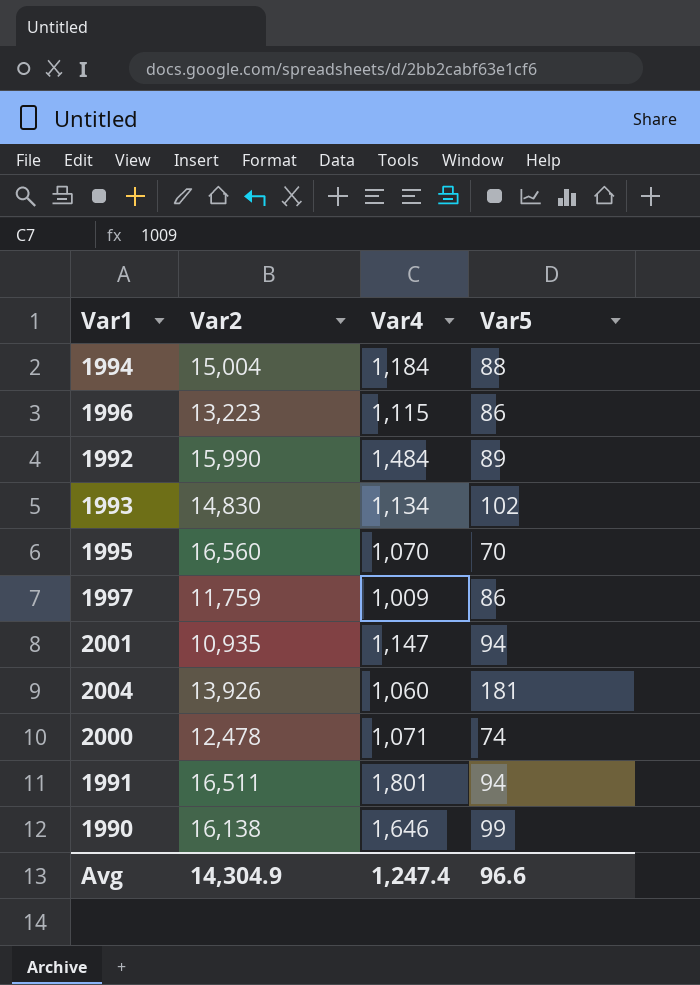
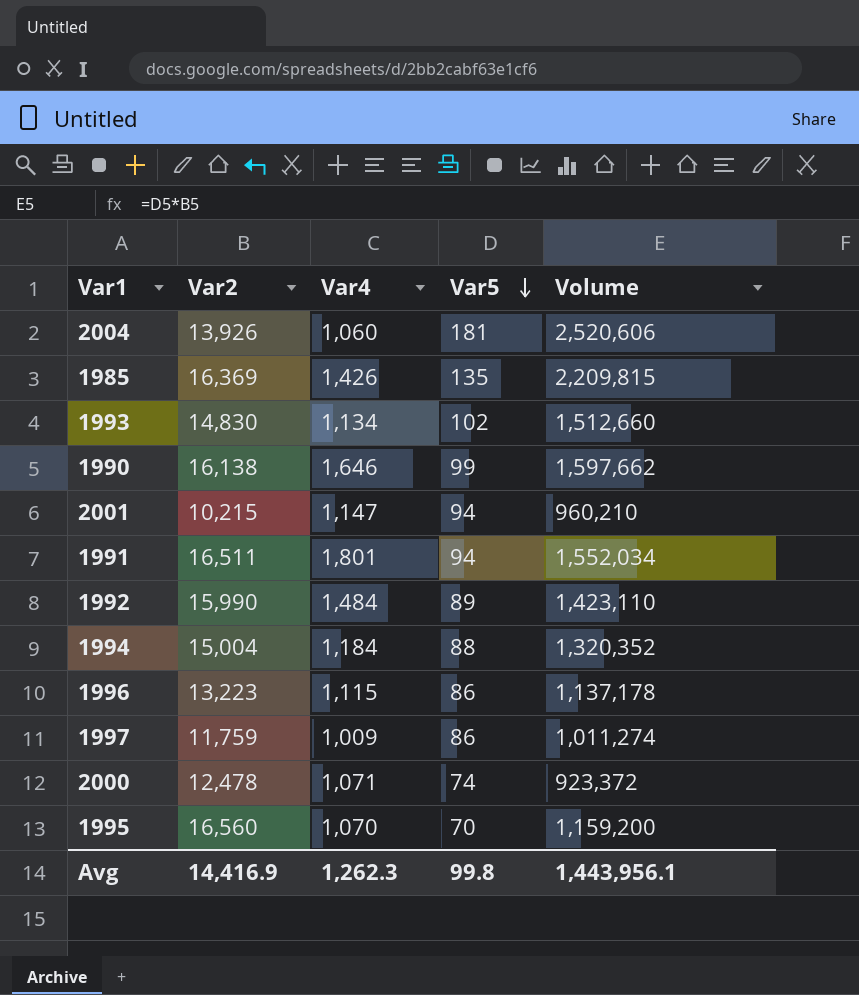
row order: none -> Var5 descending
column Volume | formula: none -> [Var2] * [Var5]
row 1985: none -> 16,369 | 1,426 | 135 | 2,209,815
2001 | Var2: 10,935 -> 10,215
Avg | Var2: 14,304.9 -> 14,416.9
Avg | Var4: 1,247.4 -> 1,262.3
Avg | Var5: 96.6 -> 99.8

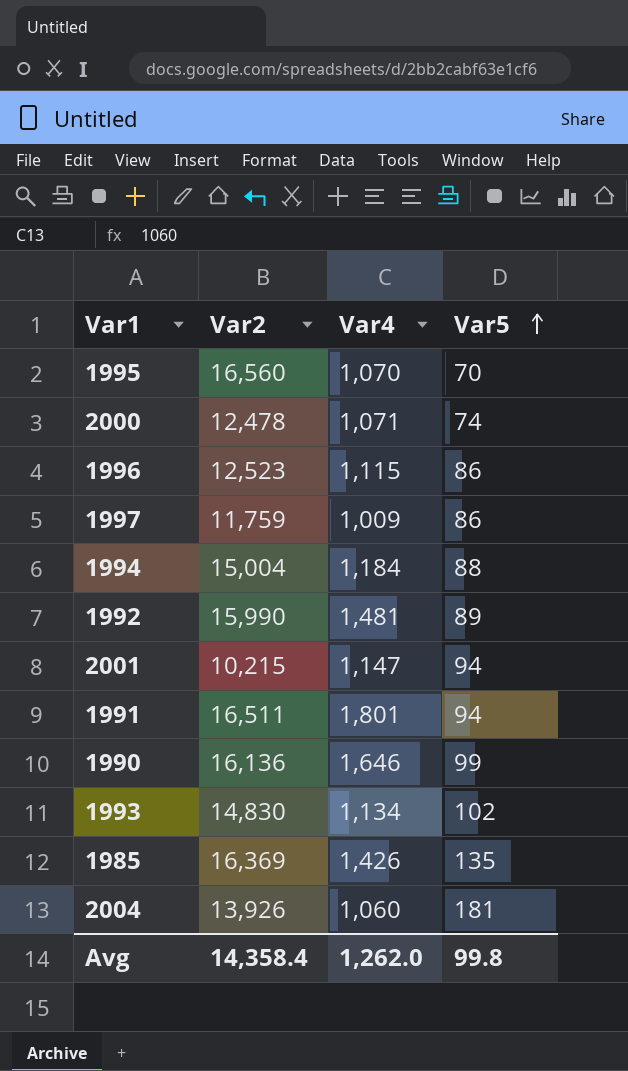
row order: Var5 descending -> Var5 ascending
column Volume | formula: [Var2] * [Var5] -> none
1996 | Var2: 13,223 -> 12,523
1992 | Var4: 1,484 -> 1,481
1990 | Var2: 16,138 -> 16,136
Avg | Var2: 14,416.9 -> 14,358.4
Avg | Var4: 1,262.3 -> 1,262.0

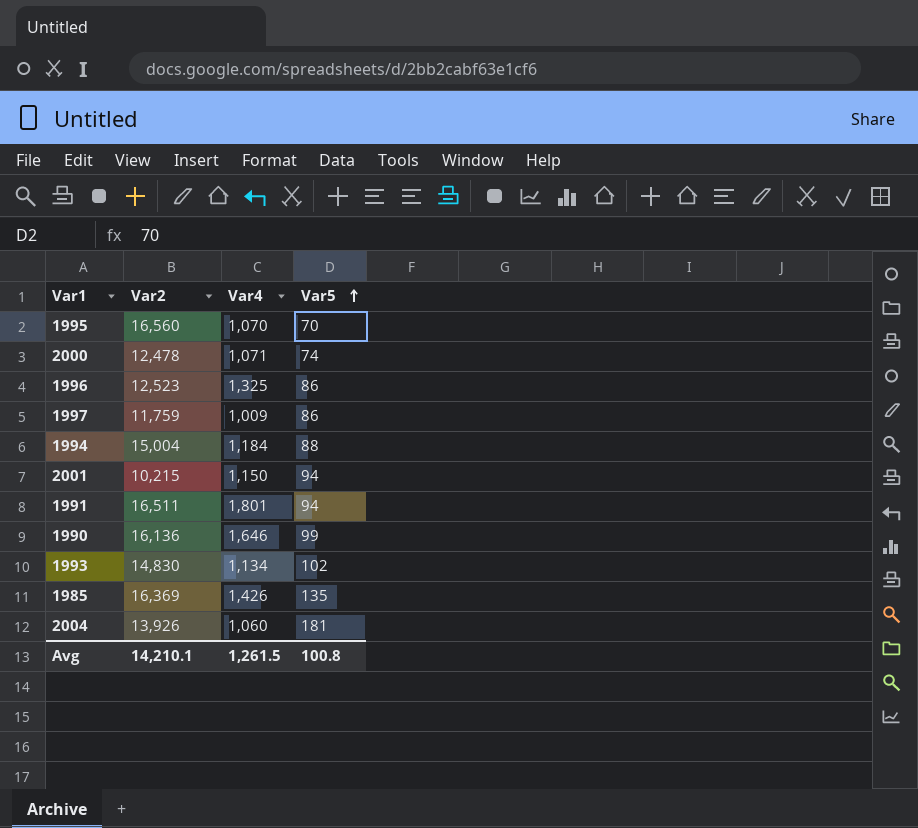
row 1992: 15,990 | 1,481 | 89 -> none
1996 | Var4: 1,115 -> 1,325
2001 | Var4: 1,147 -> 1,150
Avg | Var2: 14,358.4 -> 14,210.1
Avg | Var4: 1,262.0 -> 1,261.5
Avg | Var5: 99.8 -> 100.8

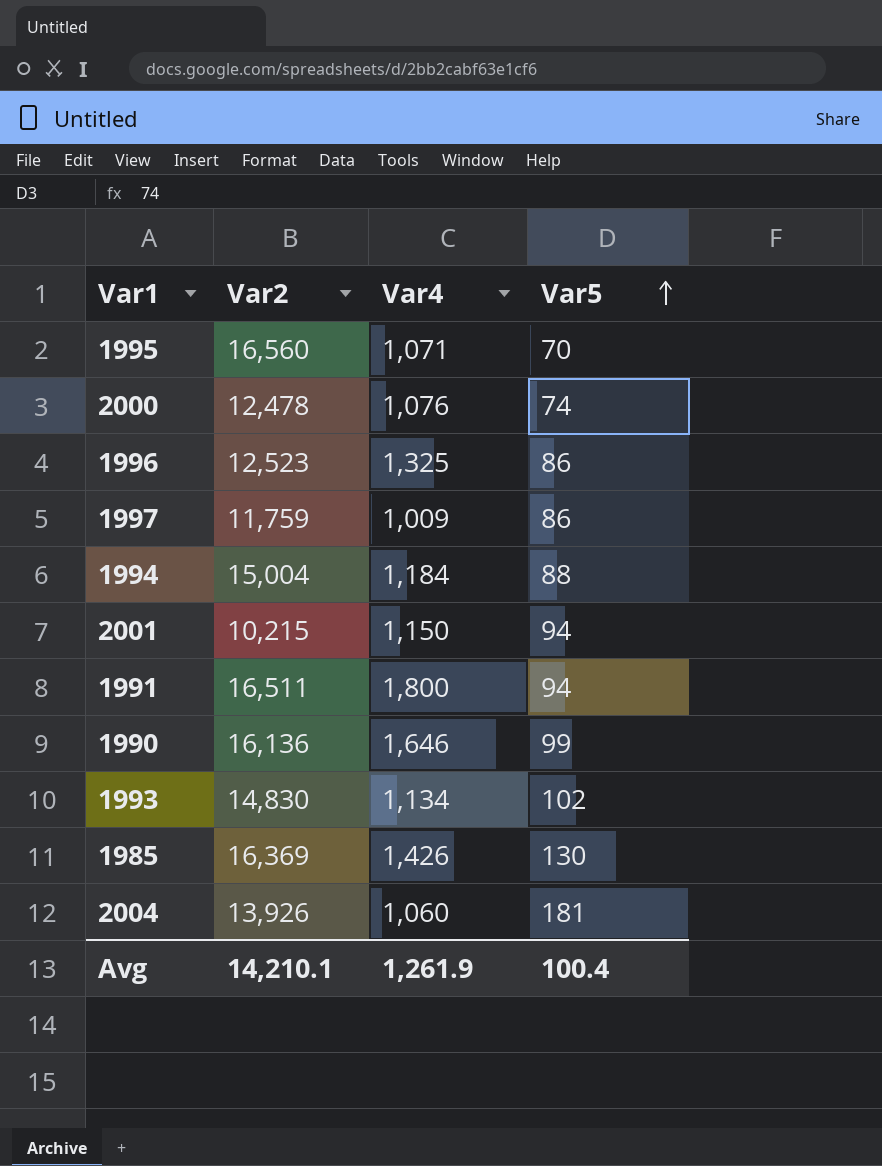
1995 | Var4: 1,070 -> 1,071
2000 | Var4: 1,071 -> 1,076
1991 | Var4: 1,801 -> 1,800
1985 | Var5: 135 -> 130
Avg | Var4: 1,261.5 -> 1,261.9
Avg | Var5: 100.8 -> 100.4

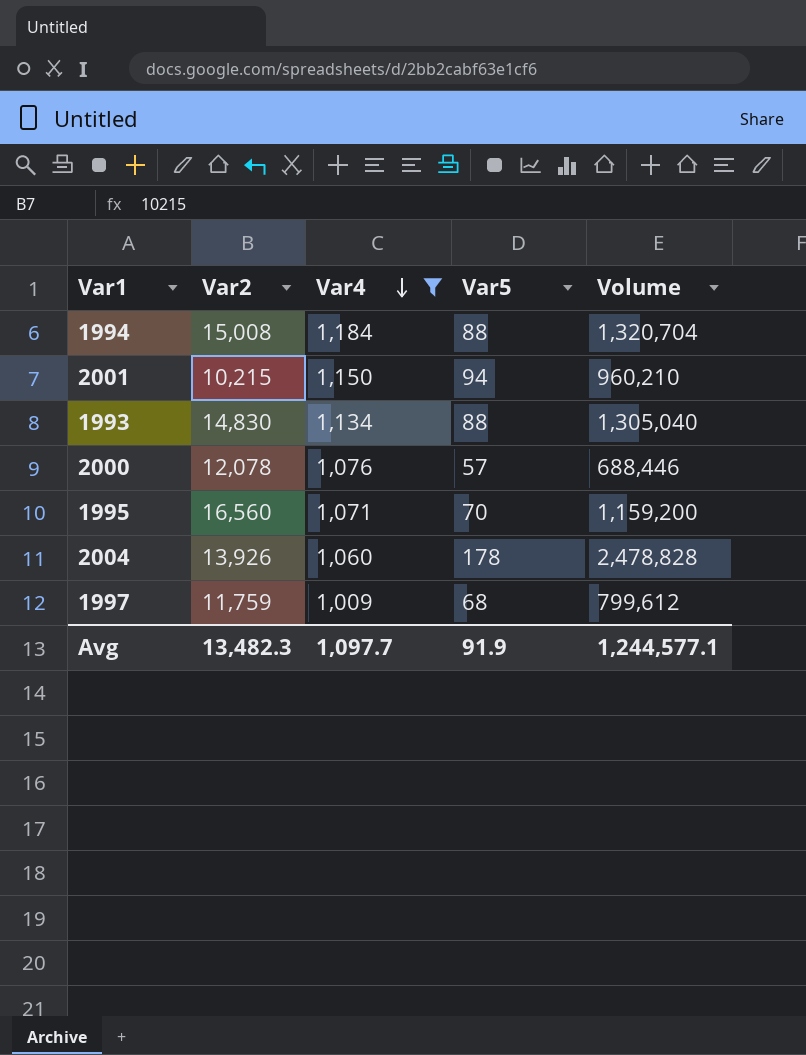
filter: none -> Var4 <= 1,184
row order: Var5 ascending -> Var4 descending
column Volume | formula: none -> [Var2] * [Var5]
1994 | Var2: 15,004 -> 15,008
1993 | Var5: 102 -> 88
2000 | Var2: 12,478 -> 12,078
2000 | Var5: 74 -> 57
2004 | Var5: 181 -> 178
1997 | Var5: 86 -> 68
Avg | Var2: 14,210.1 -> 13,482.3
Avg | Var4: 1,261.9 -> 1,097.7
Avg | Var5: 100.4 -> 91.9

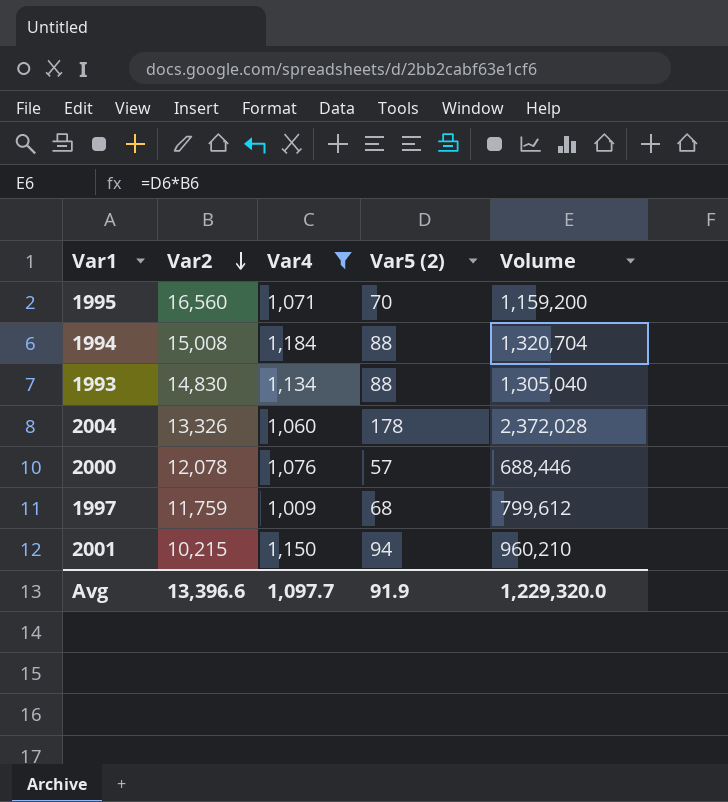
row order: Var4 descending -> Var2 descending
column name: Var5 -> Var5 (2)
2004 | Var2: 13,926 -> 13,326
2004 | Volume: 2,478,828 -> 2,372,028
Avg | Var2: 13,482.3 -> 13,396.6
Avg | Volume: 1,244,577.1 -> 1,229,320.0

